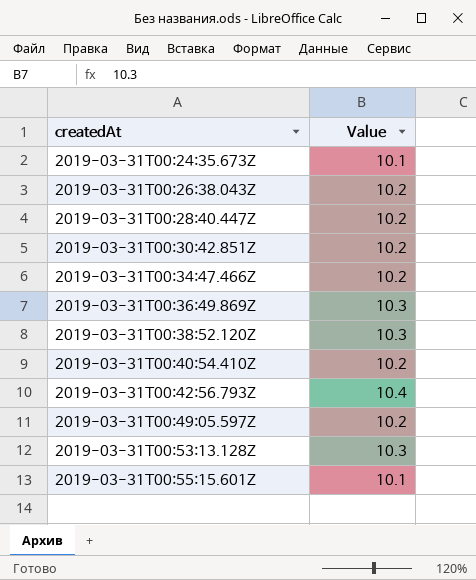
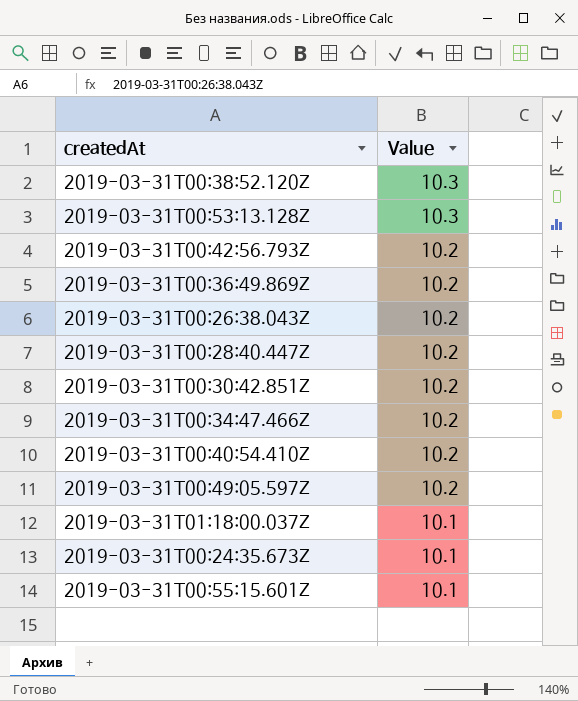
row order: createdAt ascending -> Value descending
2019-03-31T00:42:56.793Z | Value: 10.4 -> 10.2
2019-03-31T00:36:49.869Z | Value: 10.3 -> 10.2
row 2019-03-31T01:18:00.037Z: none -> 10.1

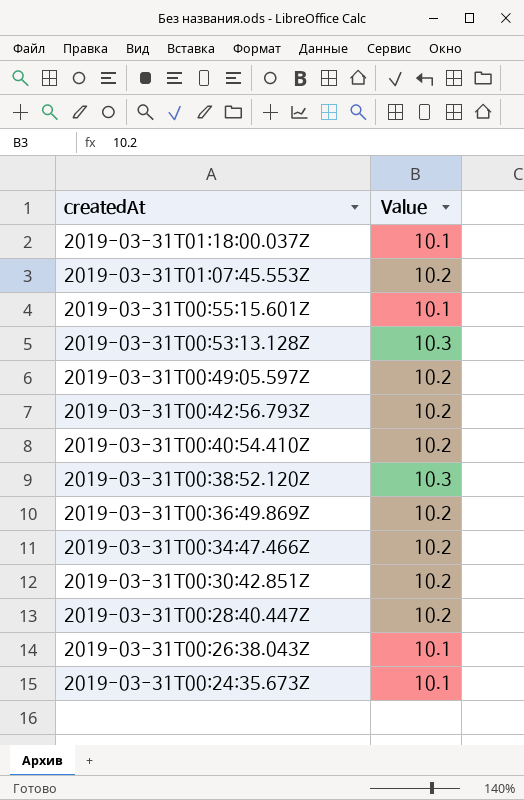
row order: Value descending -> createdAt descending
row 2019-03-31T01:07:45.553Z: none -> 10.2
2019-03-31T00:26:38.043Z | Value: 10.2 -> 10.1

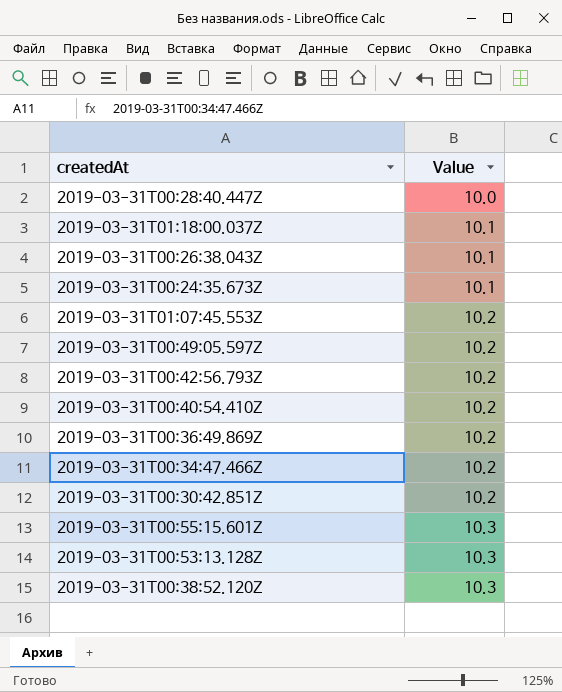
row order: createdAt descending -> Value ascending
2019-03-31T00:28:40.447Z | Value: 10.2 -> 10.0
2019-03-31T00:55:15.601Z | Value: 10.1 -> 10.3

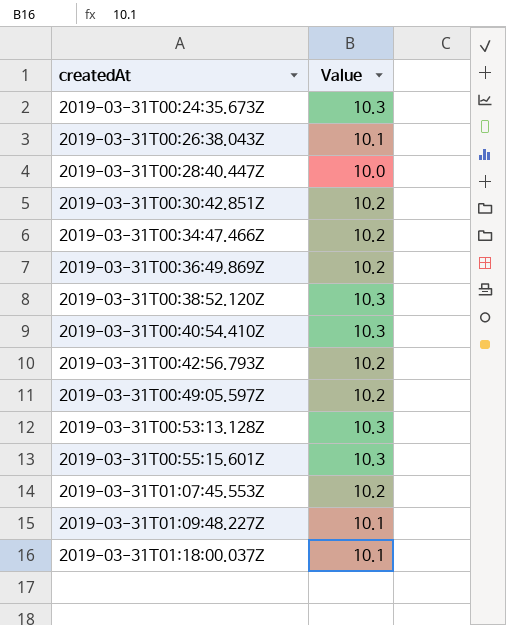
row order: Value ascending -> createdAt ascending
2019-03-31T00:24:35.673Z | Value: 10.1 -> 10.3
2019-03-31T00:40:54.410Z | Value: 10.2 -> 10.3
row 2019-03-31T01:09:48.227Z: none -> 10.1

